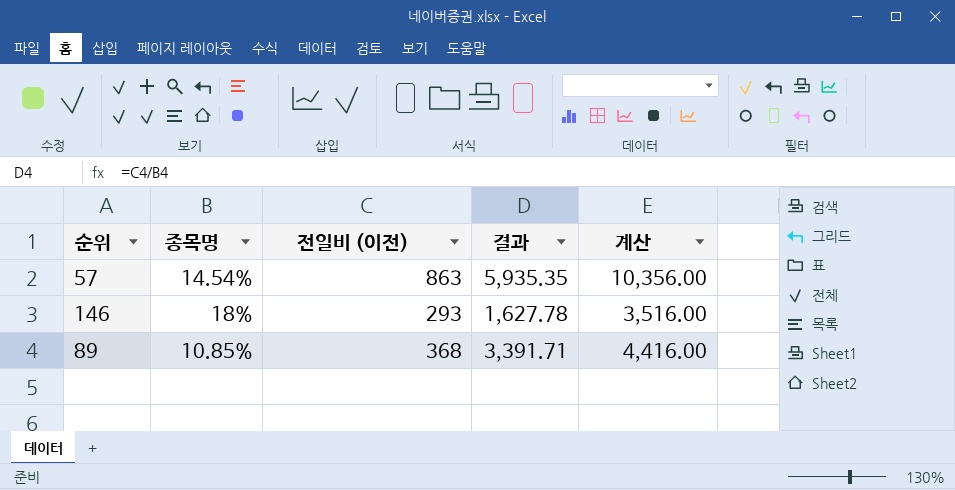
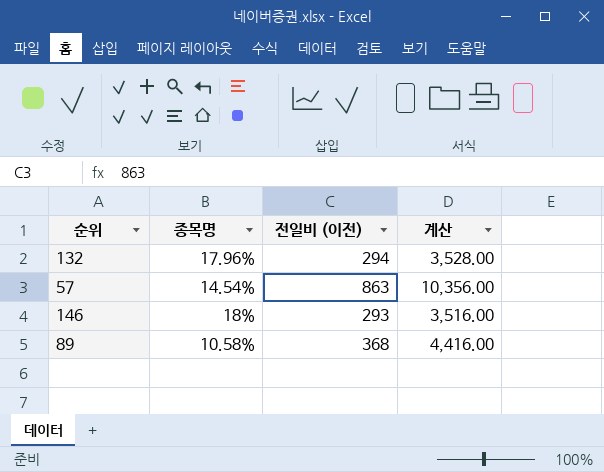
column 결과 | formula: [전일비 (이전)] / [종목명] -> none
row 132: none -> 17.96% | 294 | 3,528.00
89 | 종목명: 10.85% -> 10.58%

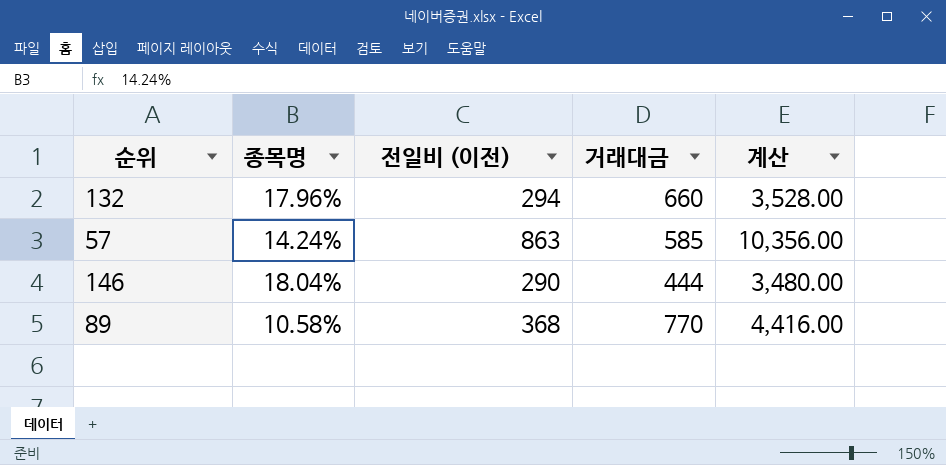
column 거래대금 | position: none -> 4
57 | 종목명: 14.54% -> 14.24%
146 | 종목명: 18% -> 18.04%
146 | 전일비 (이전): 293 -> 290
146 | 계산: 3,516.00 -> 3,480.00

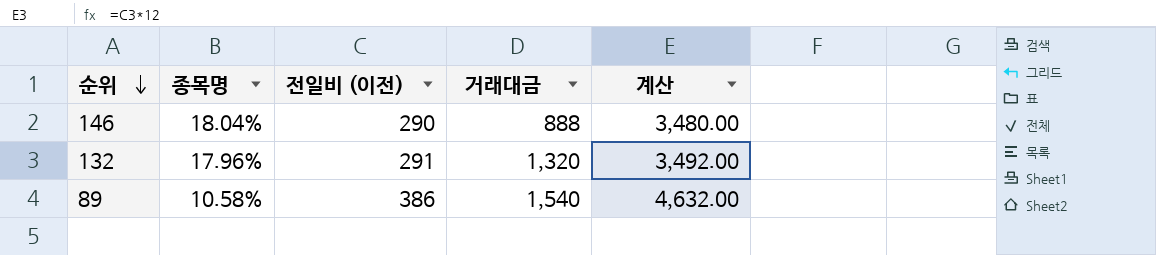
row order: none -> 순위 descending
row 57: 14.24% | 863 | 585 | 10,356.00 -> none
146 | 거래대금: 444 -> 888
132 | 전일비 (이전): 294 -> 291
132 | 거래대금: 660 -> 1,320
132 | 계산: 3,528.00 -> 3,492.00
89 | 전일비 (이전): 368 -> 386
89 | 거래대금: 770 -> 1,540
89 | 계산: 4,416.00 -> 4,632.00

